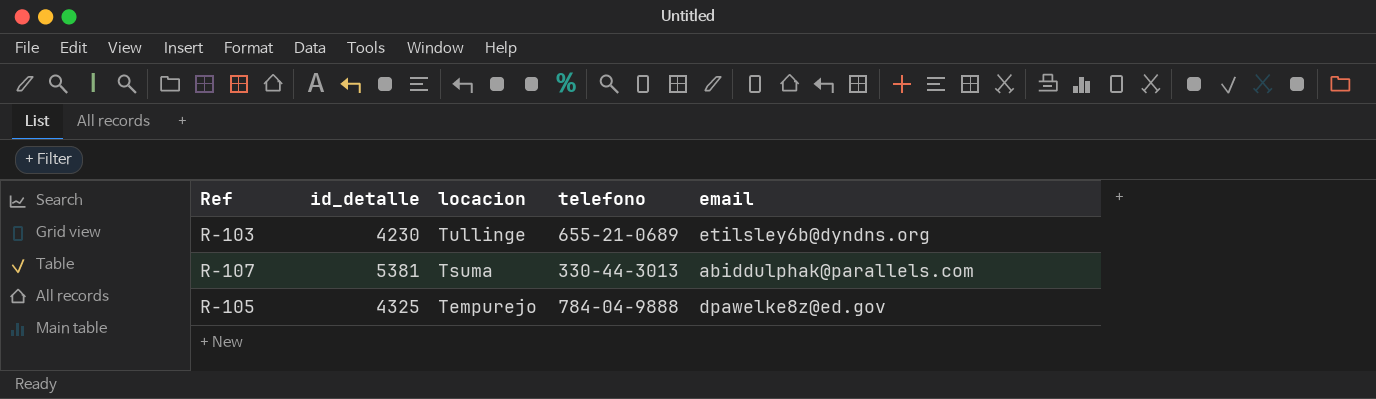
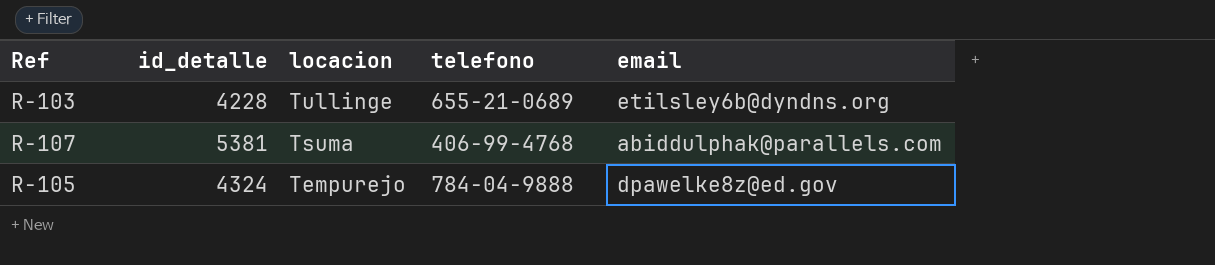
R-103 | id_detalle: 4230 -> 4228
R-107 | telefono: 330-44-3013 -> 406-99-4768
R-105 | id_detalle: 4325 -> 4324

